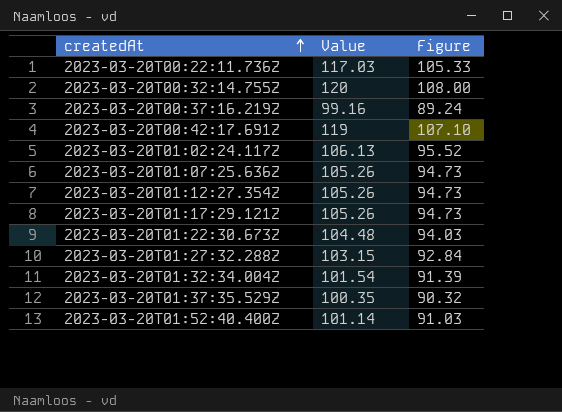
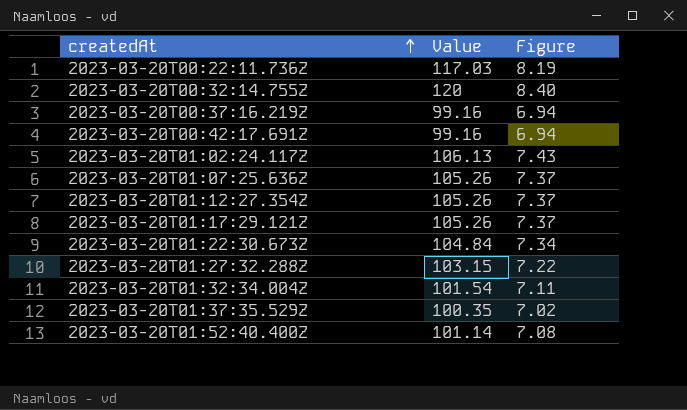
column Figure | formula: [Value] * 0.9 -> [Value] * 0.07
2023-03-20T00:42:17.691Z | Value: 119 -> 99.16
2023-03-20T01:22:30.673Z | Value: 104.48 -> 104.84

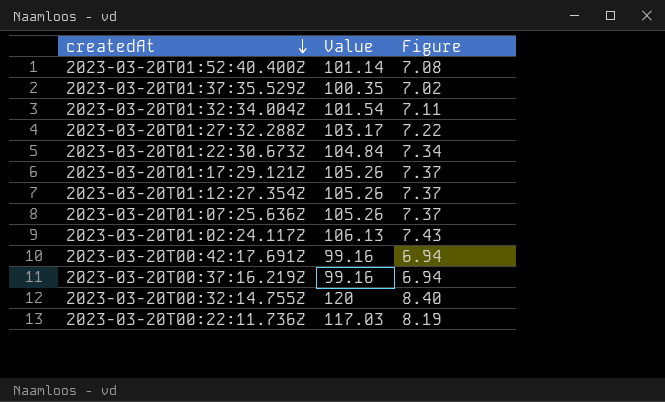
row order: createdAt ascending -> createdAt descending
2023-03-20T01:27:32.288Z | Value: 103.15 -> 103.17

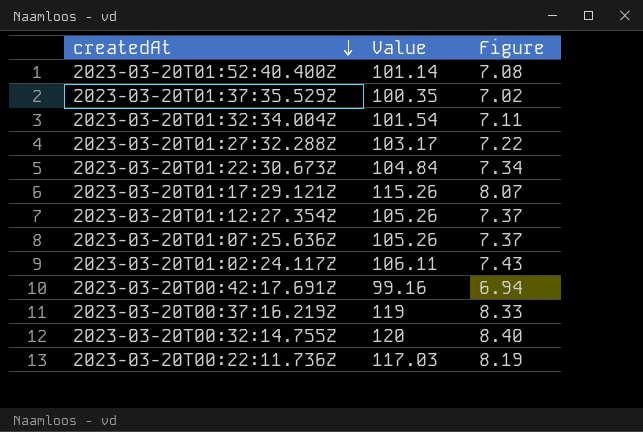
2023-03-20T01:17:29.121Z | Value: 105.26 -> 115.26
2023-03-20T01:17:29.121Z | Figure: 7.37 -> 8.07
2023-03-20T01:02:24.117Z | Value: 106.13 -> 106.11
2023-03-20T00:37:16.219Z | Value: 99.16 -> 119
2023-03-20T00:37:16.219Z | Figure: 6.94 -> 8.33

